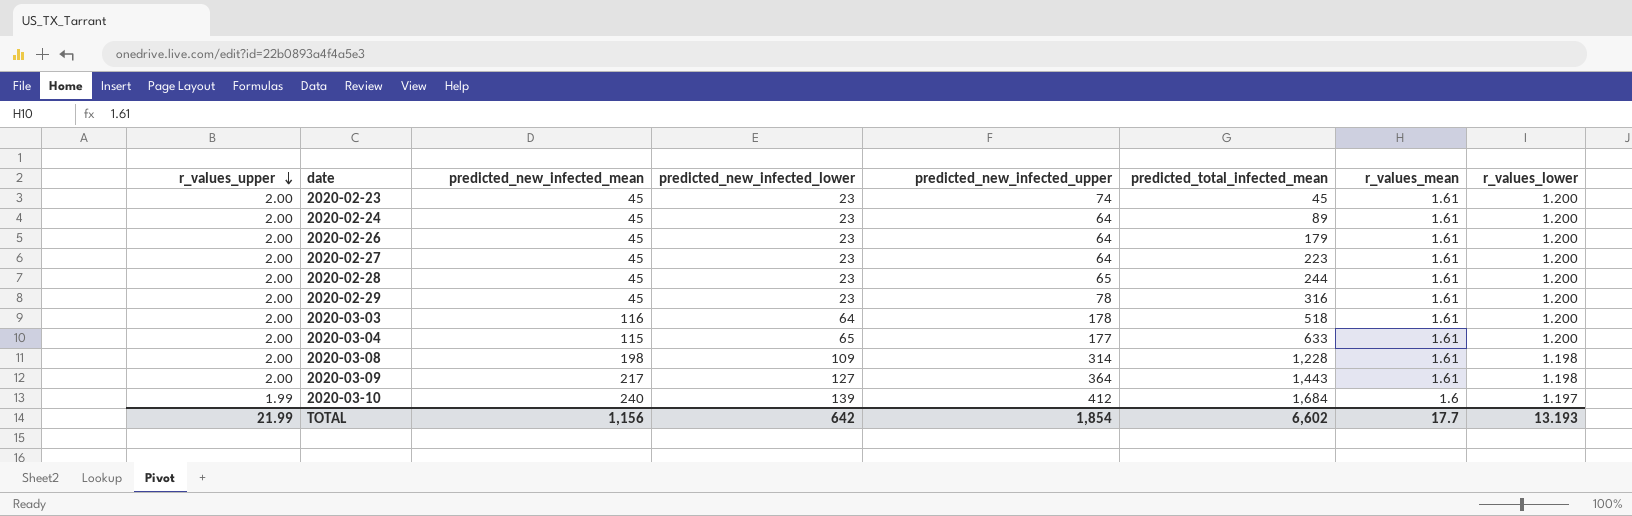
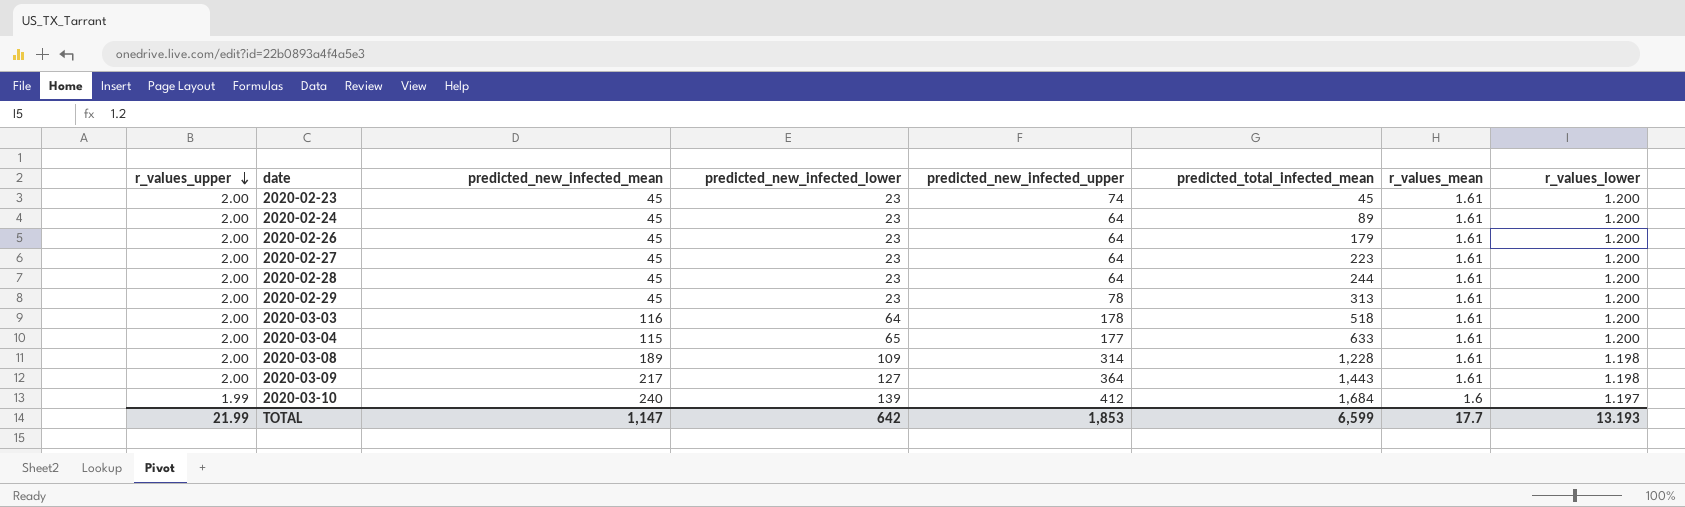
2020-02-28 | predicted_new_infected_upper: 65 -> 64
2020-02-29 | predicted_total_infected_mean: 316 -> 313
2020-03-08 | predicted_new_infected_mean: 198 -> 189
TOTAL | predicted_new_infected_mean: 1,156 -> 1,147
TOTAL | predicted_new_infected_upper: 1,854 -> 1,853
TOTAL | predicted_total_infected_mean: 6,602 -> 6,599

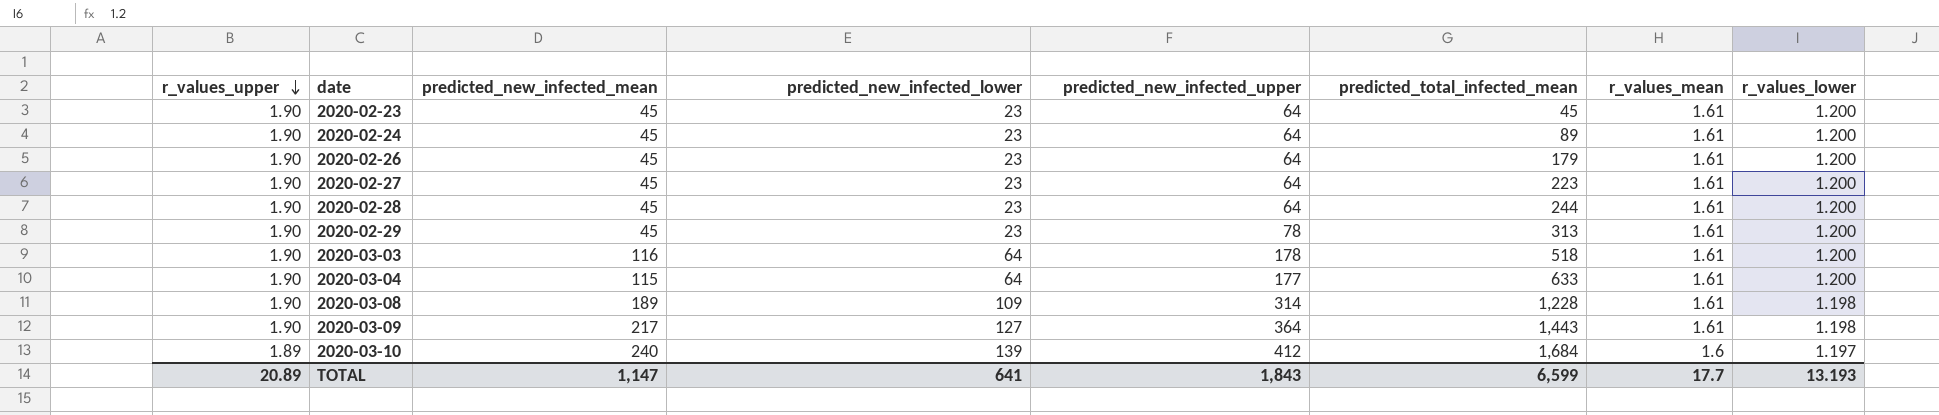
2020-02-23 | r_values_upper: 2.00 -> 1.90
2020-02-23 | predicted_new_infected_upper: 74 -> 64
2020-02-24 | r_values_upper: 2.00 -> 1.90
2020-02-26 | r_values_upper: 2.00 -> 1.90
2020-02-27 | r_values_upper: 2.00 -> 1.90
2020-02-28 | r_values_upper: 2.00 -> 1.90
2020-02-29 | r_values_upper: 2.00 -> 1.90
2020-03-03 | r_values_upper: 2.00 -> 1.90
2020-03-04 | r_values_upper: 2.00 -> 1.90
2020-03-04 | predicted_new_infected_lower: 65 -> 64
2020-03-08 | r_values_upper: 2.00 -> 1.90
2020-03-09 | r_values_upper: 2.00 -> 1.90
2020-03-10 | r_values_upper: 1.99 -> 1.89
TOTAL | r_values_upper: 21.99 -> 20.89
TOTAL | predicted_new_infected_lower: 642 -> 641
TOTAL | predicted_new_infected_upper: 1,853 -> 1,843

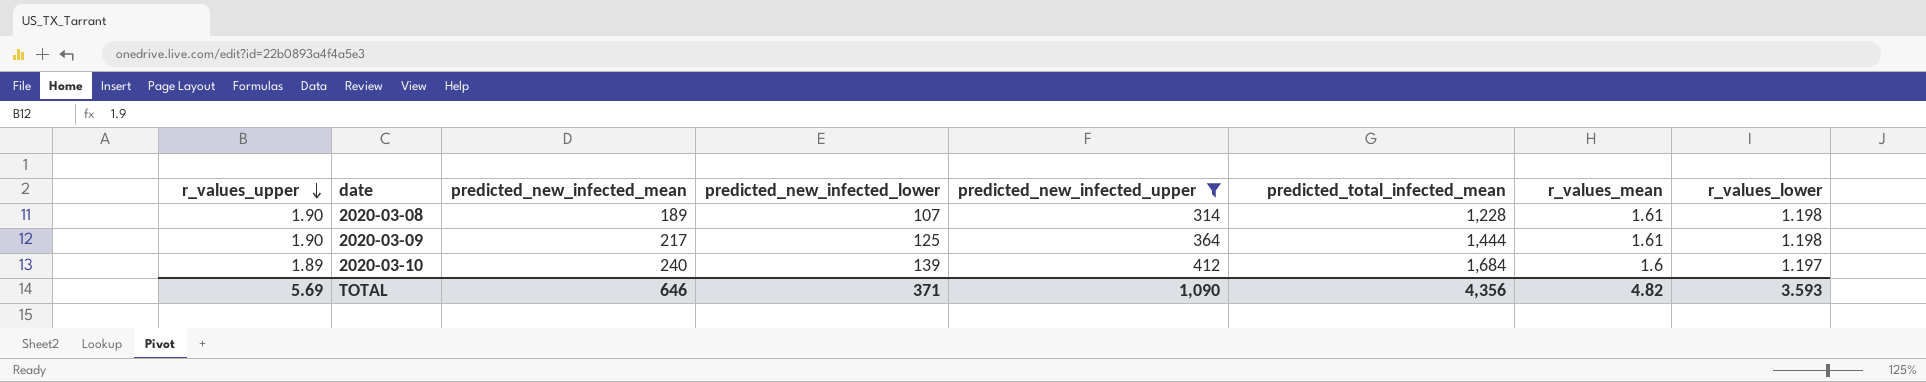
filter: none -> predicted_new_infected_upper >= 314
2020-03-08 | predicted_new_infected_lower: 109 -> 107
2020-03-09 | predicted_new_infected_lower: 127 -> 125
2020-03-09 | predicted_total_infected_mean: 1,443 -> 1,444
TOTAL | r_values_upper: 20.89 -> 5.69
TOTAL | predicted_new_infected_mean: 1,147 -> 646
TOTAL | predicted_new_infected_lower: 641 -> 371
TOTAL | predicted_new_infected_upper: 1,843 -> 1,090
TOTAL | predicted_total_infected_mean: 6,599 -> 4,356
TOTAL | r_values_mean: 17.7 -> 4.82
TOTAL | r_values_lower: 13.193 -> 3.593

